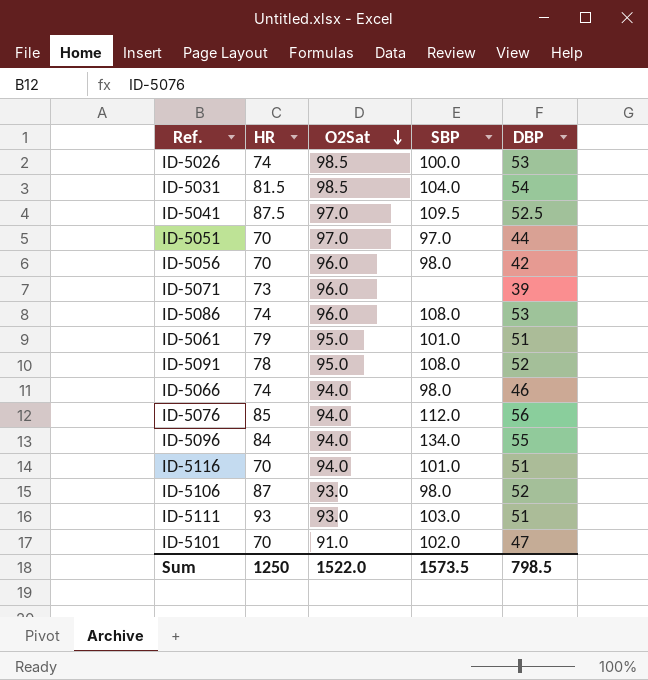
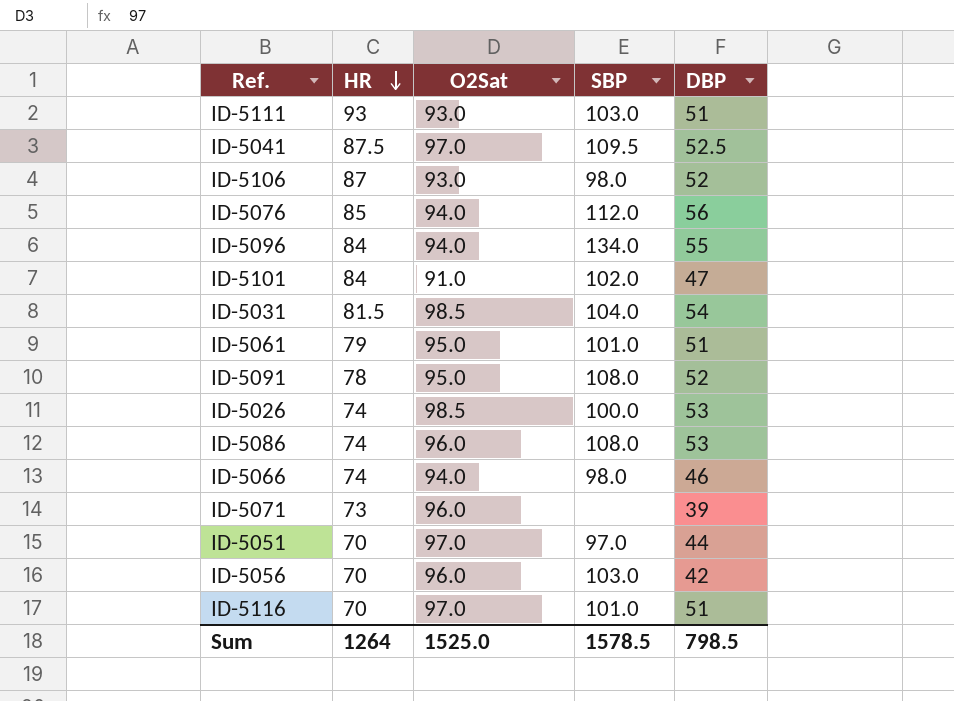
row order: O2Sat descending -> HR descending
ID-5101 | HR: 70 -> 84
ID-5056 | SBP: 98.0 -> 103.0
ID-5116 | O2Sat: 94.0 -> 97.0
Sum | HR: 1250 -> 1264
Sum | O2Sat: 1522.0 -> 1525.0
Sum | SBP: 1573.5 -> 1578.5

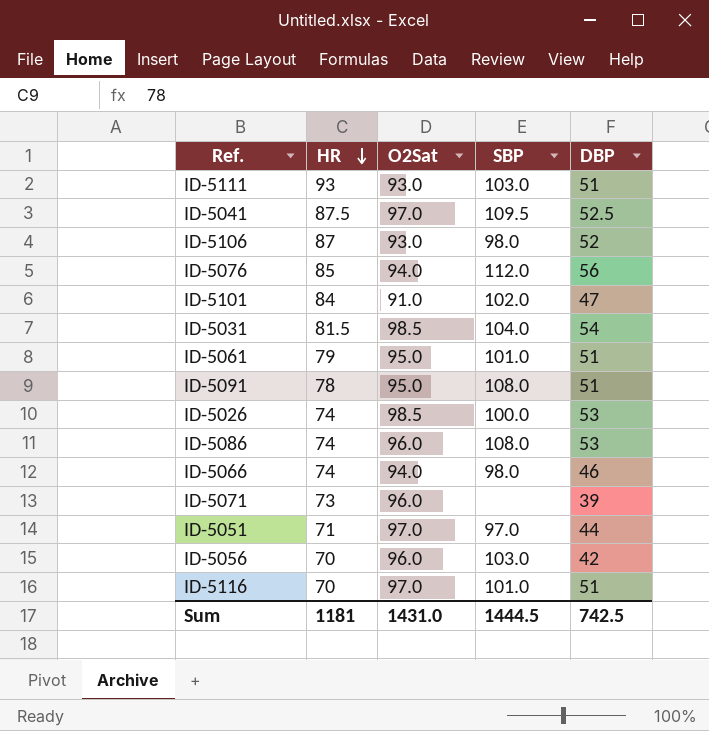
row ID-5096: 84 | 94.0 | 134.0 | 55 -> none
ID-5091 | DBP: 52 -> 51
ID-5051 | HR: 70 -> 71
Sum | HR: 1264 -> 1181
Sum | O2Sat: 1525.0 -> 1431.0
Sum | SBP: 1578.5 -> 1444.5
Sum | DBP: 798.5 -> 742.5

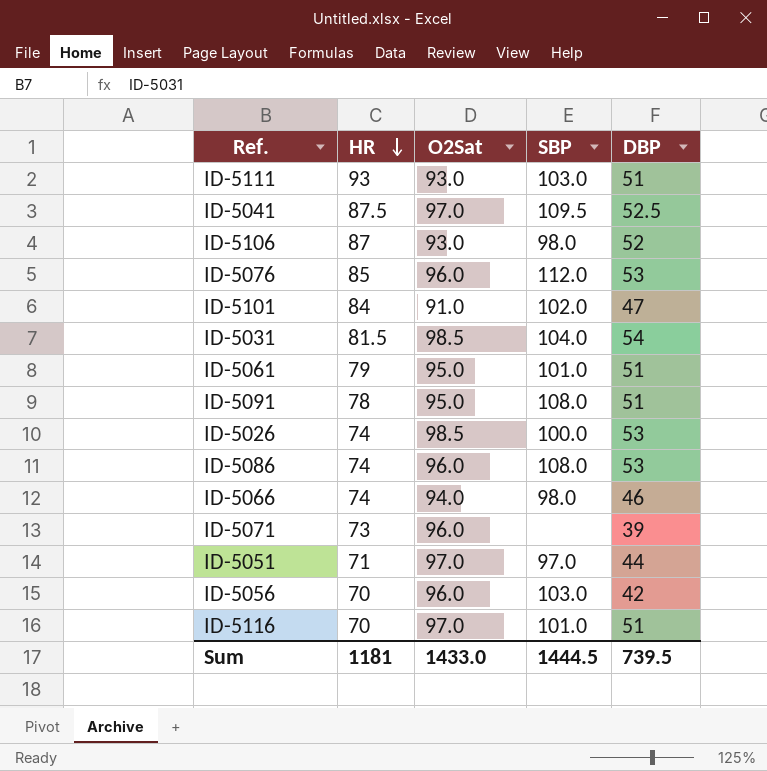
ID-5076 | O2Sat: 94.0 -> 96.0
ID-5076 | DBP: 56 -> 53
Sum | O2Sat: 1431.0 -> 1433.0
Sum | DBP: 742.5 -> 739.5

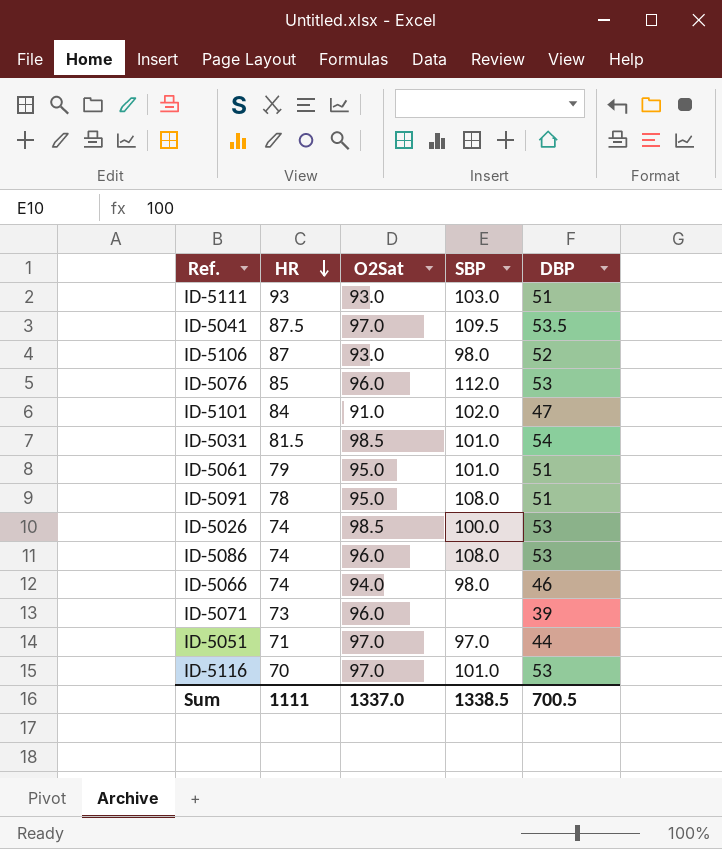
row ID-5056: 70 | 96.0 | 103.0 | 42 -> none
ID-5041 | DBP: 52.5 -> 53.5
ID-5031 | SBP: 104.0 -> 101.0
ID-5116 | DBP: 51 -> 53
Sum | HR: 1181 -> 1111
Sum | O2Sat: 1433.0 -> 1337.0
Sum | SBP: 1444.5 -> 1338.5
Sum | DBP: 739.5 -> 700.5

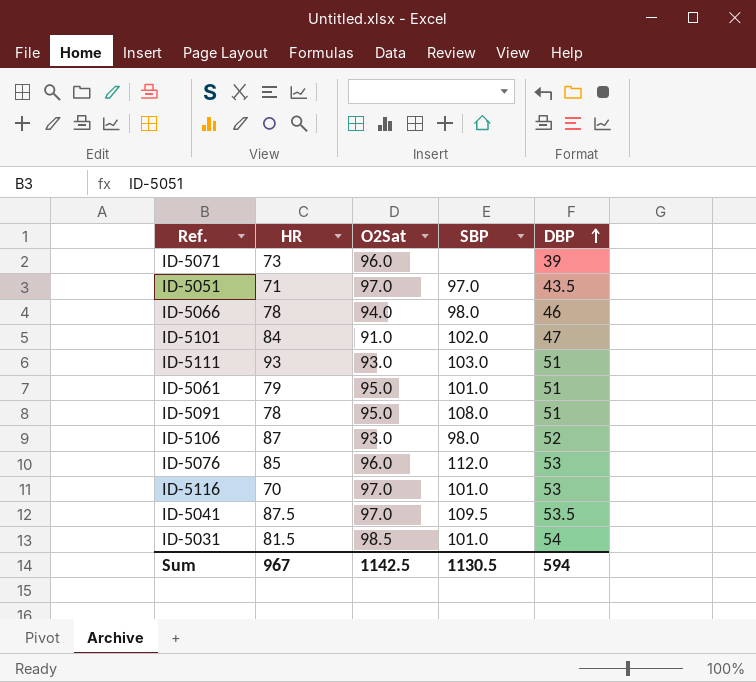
row order: HR descending -> DBP ascending
row ID-5026: 74 | 98.5 | 100.0 | 53 -> none
row ID-5086: 74 | 96.0 | 108.0 | 53 -> none
ID-5051 | DBP: 44 -> 43.5
ID-5066 | HR: 74 -> 78
Sum | HR: 1111 -> 967
Sum | O2Sat: 1337.0 -> 1142.5
Sum | SBP: 1338.5 -> 1130.5
Sum | DBP: 700.5 -> 594

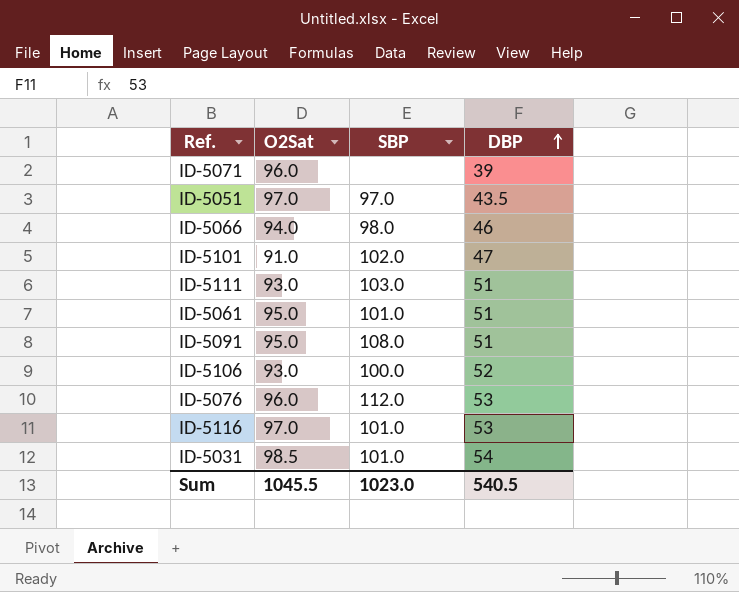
column HR | position: 2 -> none
row ID-5041: 87.5 | 97.0 | 109.5 | 53.5 -> none
ID-5106 | SBP: 98.0 -> 100.0
Sum | O2Sat: 1142.5 -> 1045.5
Sum | SBP: 1130.5 -> 1023.0
Sum | DBP: 594 -> 540.5

